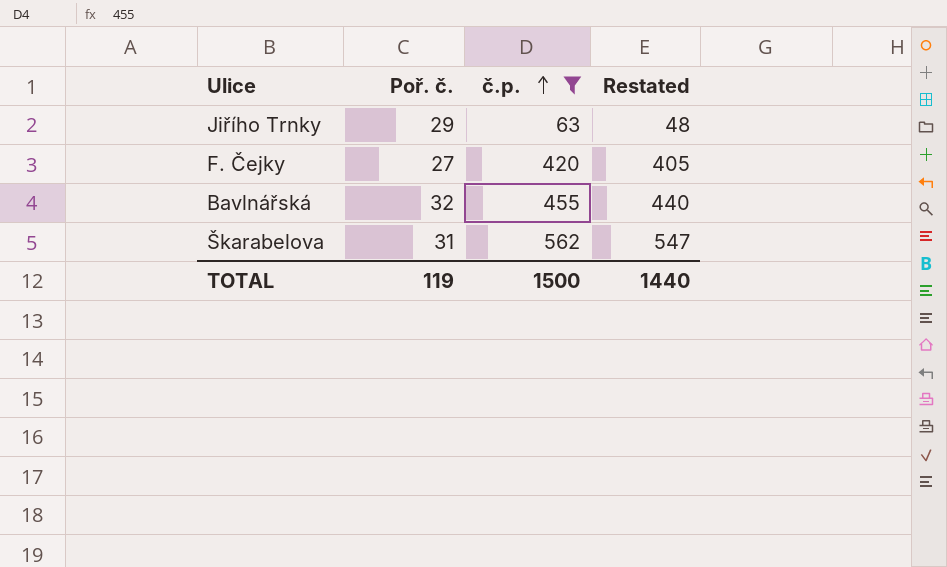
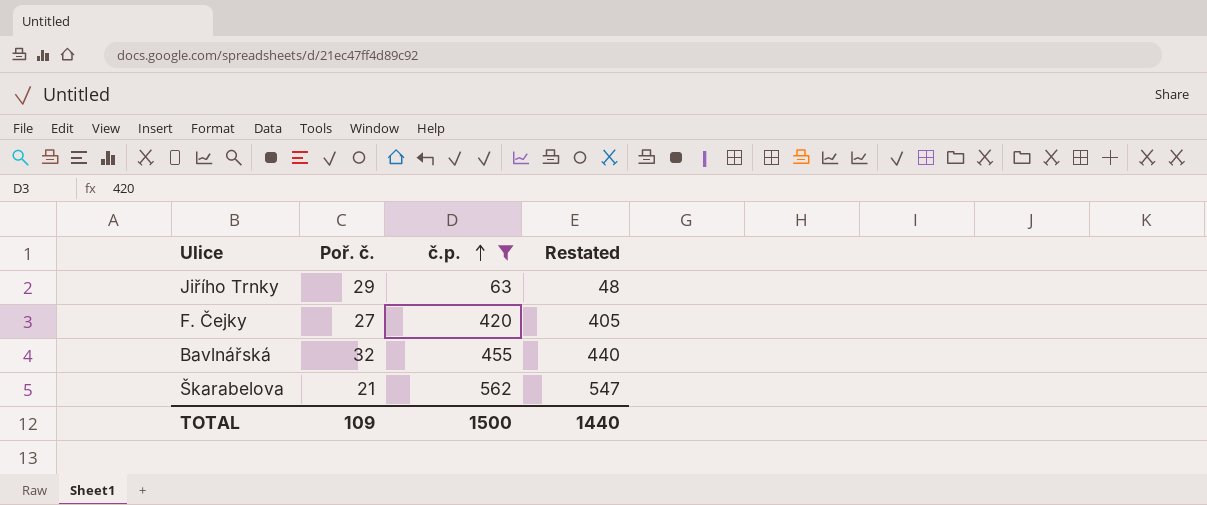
Škarabelova | Poř. č.: 31 -> 21
TOTAL | Poř. č.: 119 -> 109

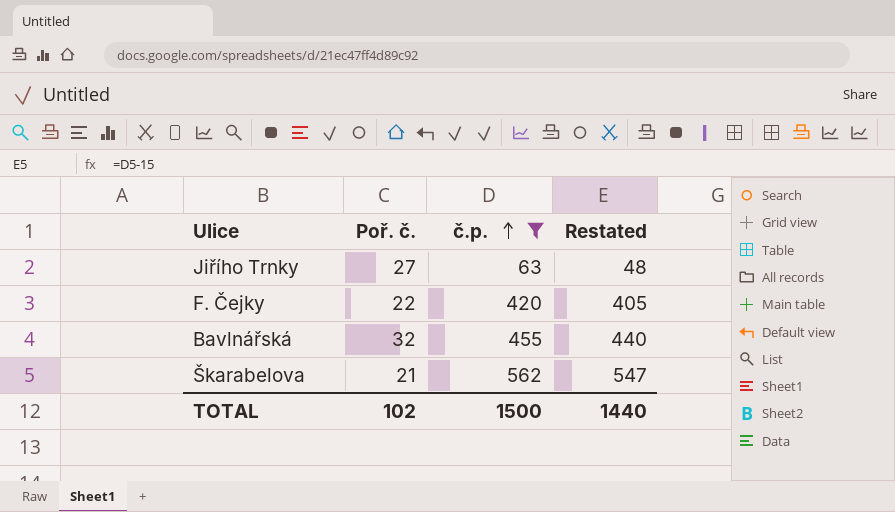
Jiřího Trnky | Poř. č.: 29 -> 27
F. Čejky | Poř. č.: 27 -> 22
TOTAL | Poř. č.: 109 -> 102

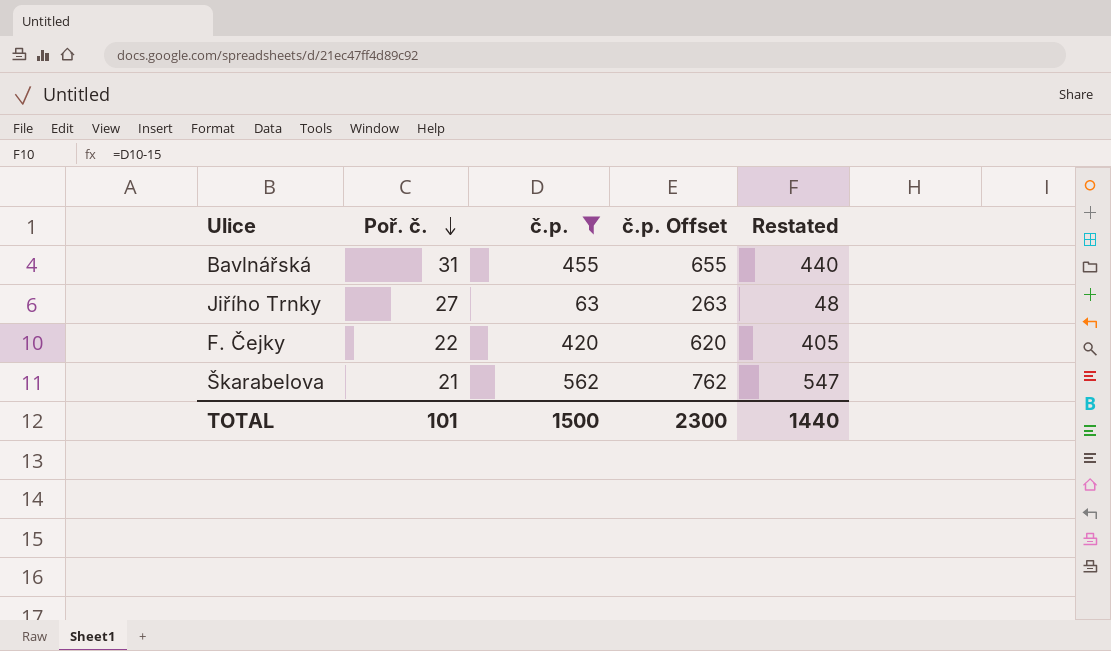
row order: č.p. ascending -> Poř. č. descending
column č.p. Offset | formula: none -> [č.p.] + 200
Bavlnářská | Poř. č.: 32 -> 31
TOTAL | Poř. č.: 102 -> 101

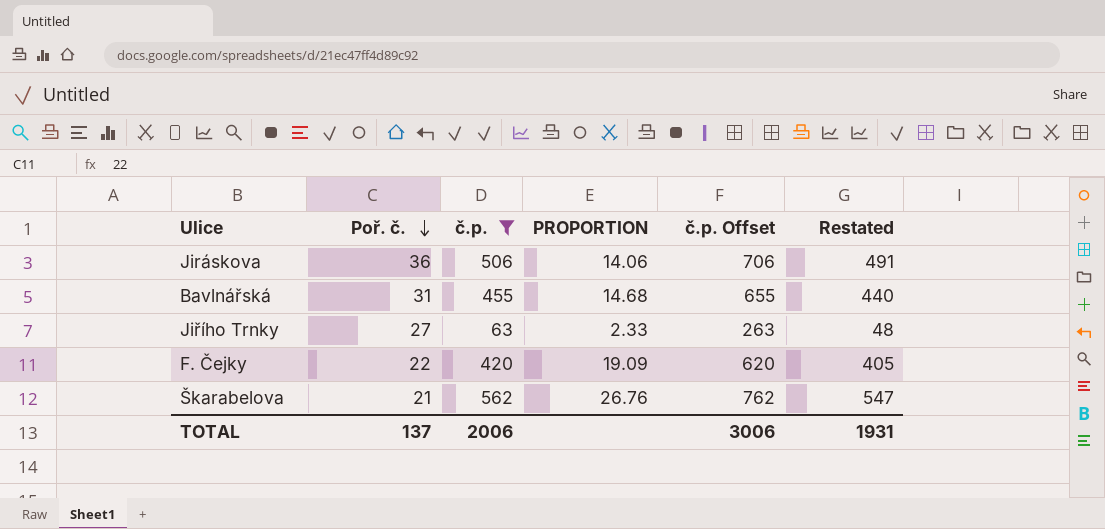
column PROPORTION | formula: none -> [č.p.] / [Poř. č.]
row Jiráskova: none -> 36 | 506 | 14.06 | 706 | 491
TOTAL | Poř. č.: 101 -> 137
TOTAL | č.p.: 1500 -> 2006
TOTAL | č.p. Offset: 2300 -> 3006
TOTAL | Restated: 1440 -> 1931

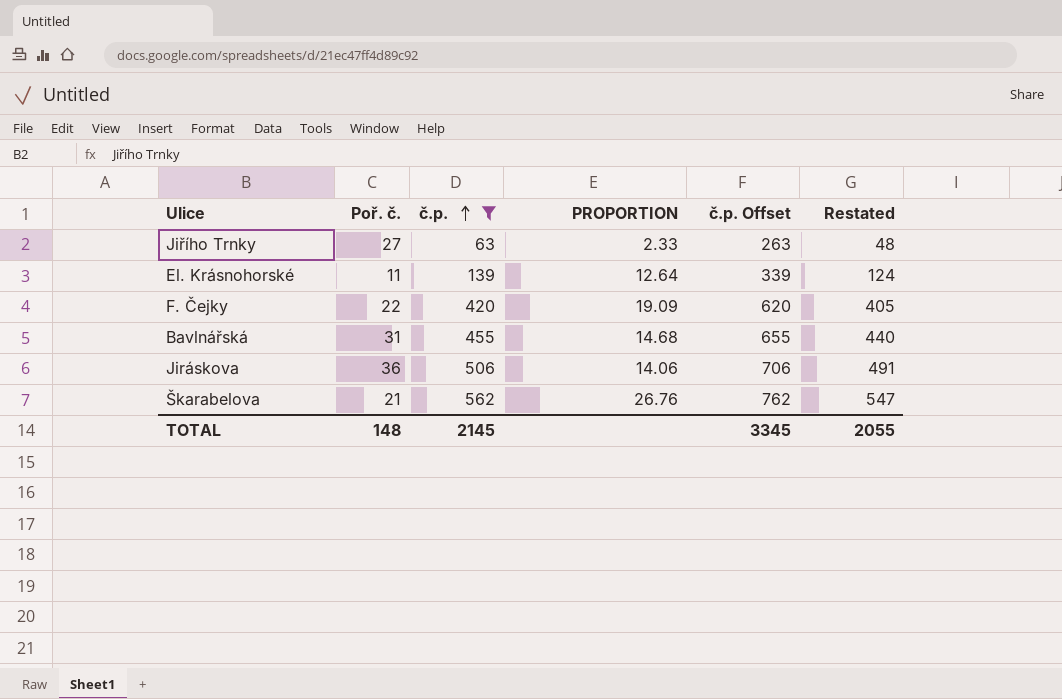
row order: Poř. č. descending -> č.p. ascending
row El. Krásnohorské: none -> 11 | 139 | 12.64 | 339 | 124
TOTAL | Poř. č.: 137 -> 148
TOTAL | č.p.: 2006 -> 2145
TOTAL | č.p. Offset: 3006 -> 3345
TOTAL | Restated: 1931 -> 2055

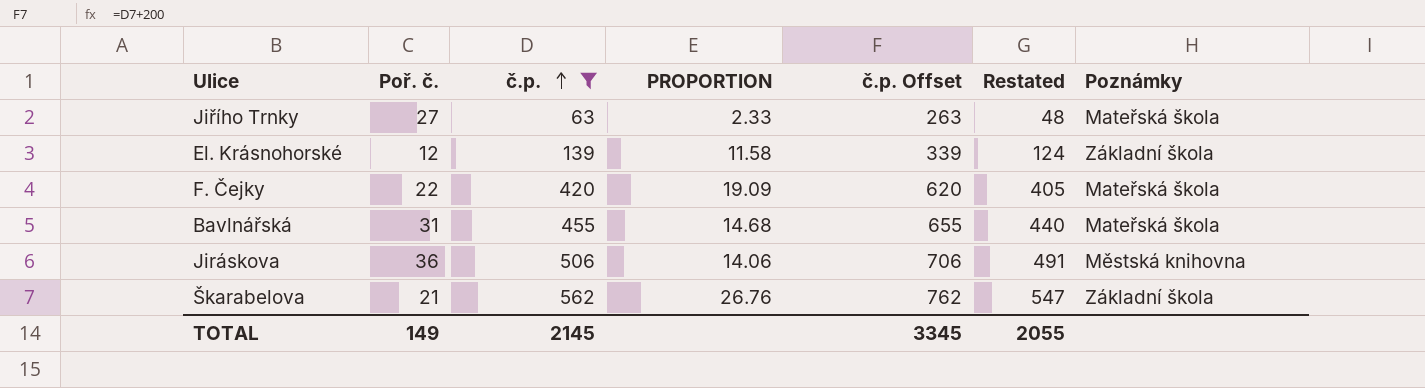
column Poznámky | position: none -> 7
El. Krásnohorské | Poř. č.: 11 -> 12
El. Krásnohorské | PROPORTION: 12.64 -> 11.58
TOTAL | Poř. č.: 148 -> 149

